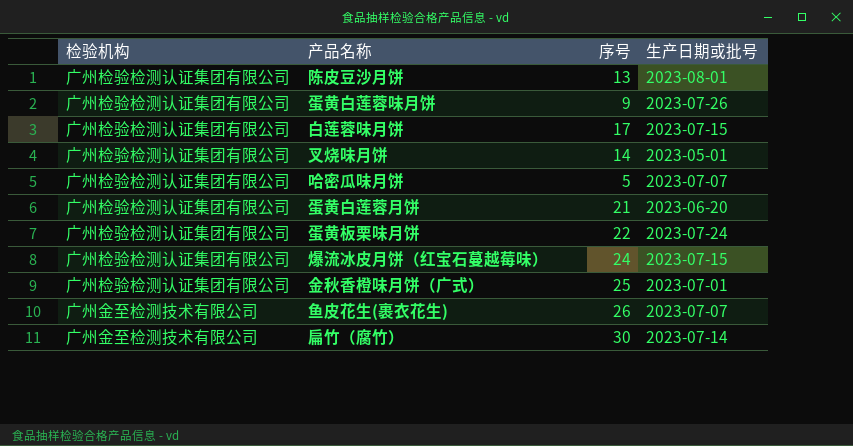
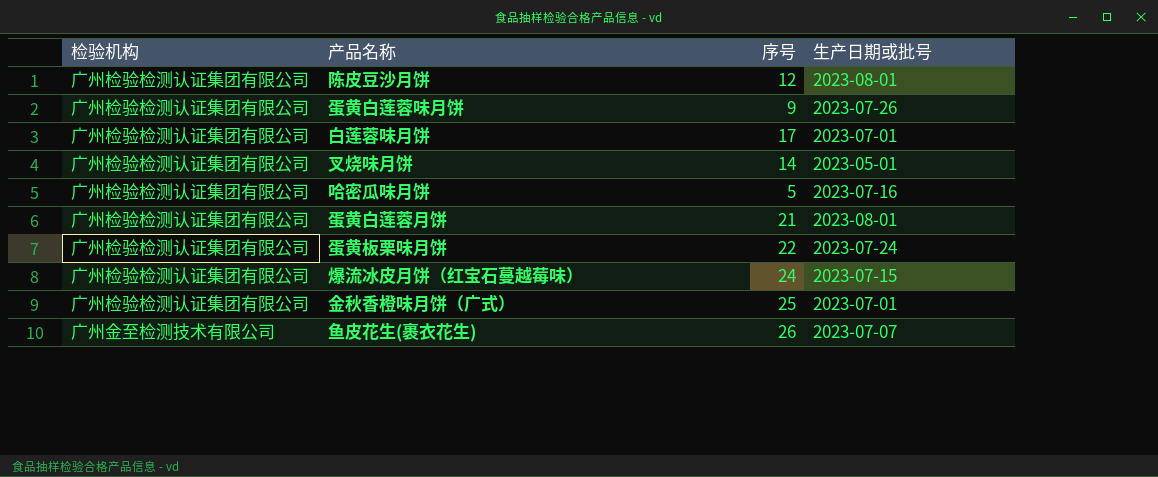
row 扁竹（腐竹）: 广州金至检测技术有限公司 | 30 | 2023-07-14 -> none
陈皮豆沙月饼 | 序号: 13 -> 12
白莲蓉味月饼 | 生产日期或批号: 2023-07-15 -> 2023-07-01
哈密瓜味月饼 | 生产日期或批号: 2023-07-07 -> 2023-07-16
蛋黄白莲蓉月饼 | 生产日期或批号: 2023-06-20 -> 2023-08-01

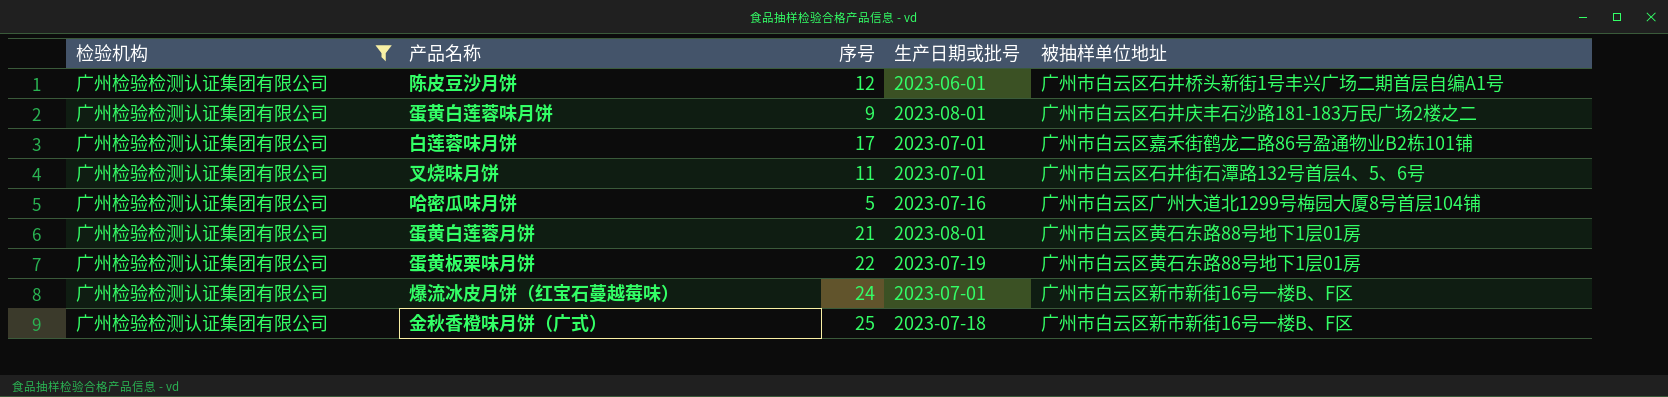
filter: none -> 检验机构 = 广州检验检测认证集团有限公司
column 被抽样单位地址 | position: none -> 5
陈皮豆沙月饼 | 生产日期或批号: 2023-08-01 -> 2023-06-01
蛋黄白莲蓉味月饼 | 生产日期或批号: 2023-07-26 -> 2023-08-01
叉烧味月饼 | 序号: 14 -> 11
叉烧味月饼 | 生产日期或批号: 2023-05-01 -> 2023-07-01
蛋黄板栗味月饼 | 生产日期或批号: 2023-07-24 -> 2023-07-19
爆流冰皮月饼（红宝石蔓越莓味） | 生产日期或批号: 2023-07-15 -> 2023-07-01
金秋香橙味月饼（广式） | 生产日期或批号: 2023-07-01 -> 2023-07-18

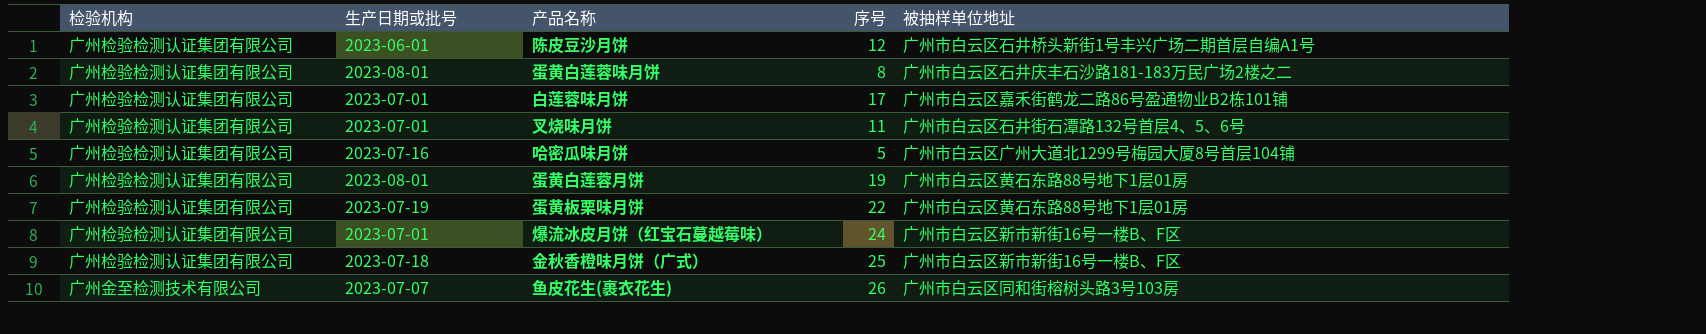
filter: 检验机构 = 广州检验检测认证集团有限公司 -> none
column 生产日期或批号 | position: 4 -> 2
蛋黄白莲蓉味月饼 | 序号: 9 -> 8
蛋黄白莲蓉月饼 | 序号: 21 -> 19

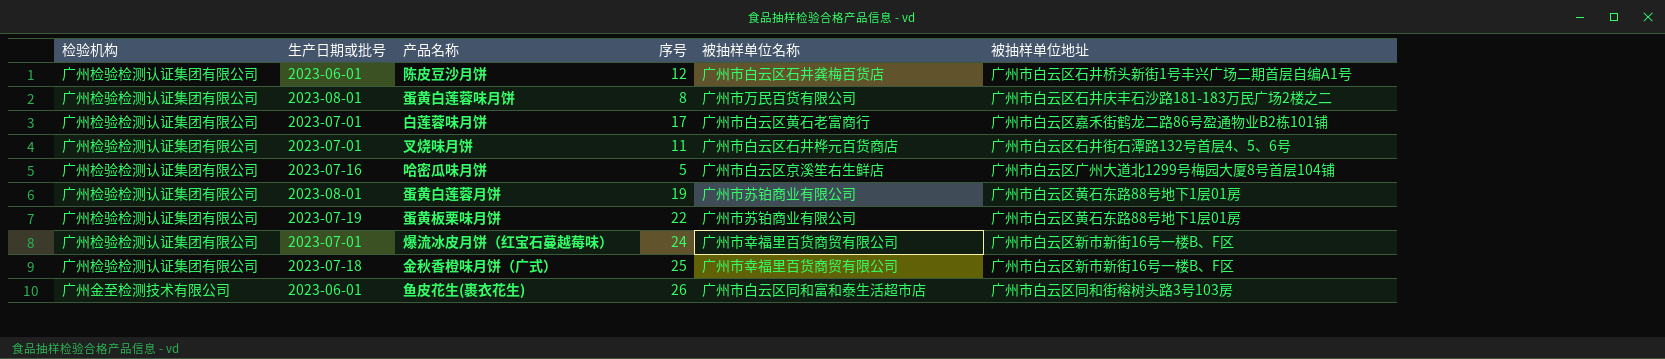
column 被抽样单位名称 | position: none -> 5
鱼皮花生(裹衣花生) | 生产日期或批号: 2023-07-07 -> 2023-06-01

